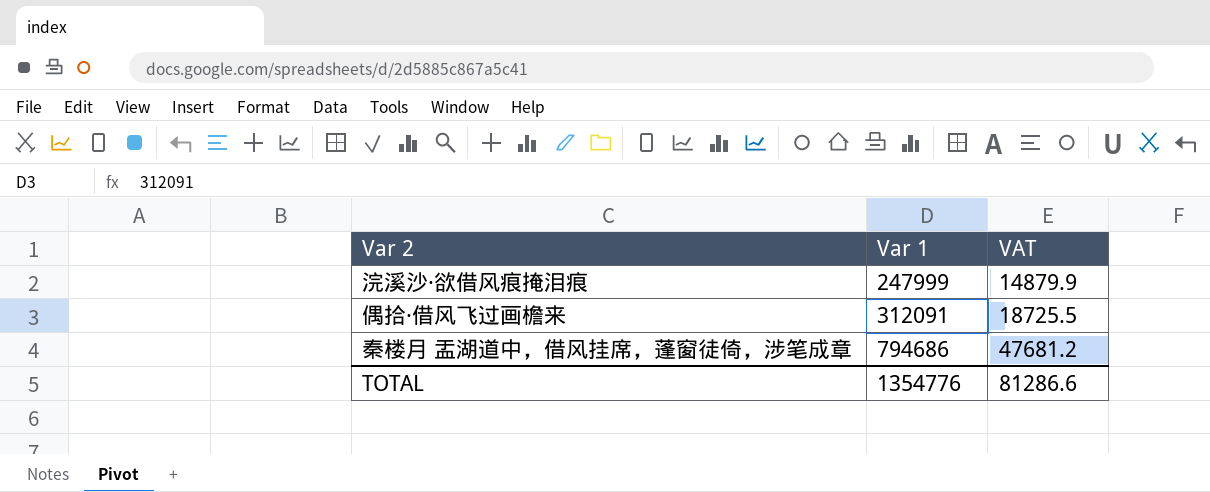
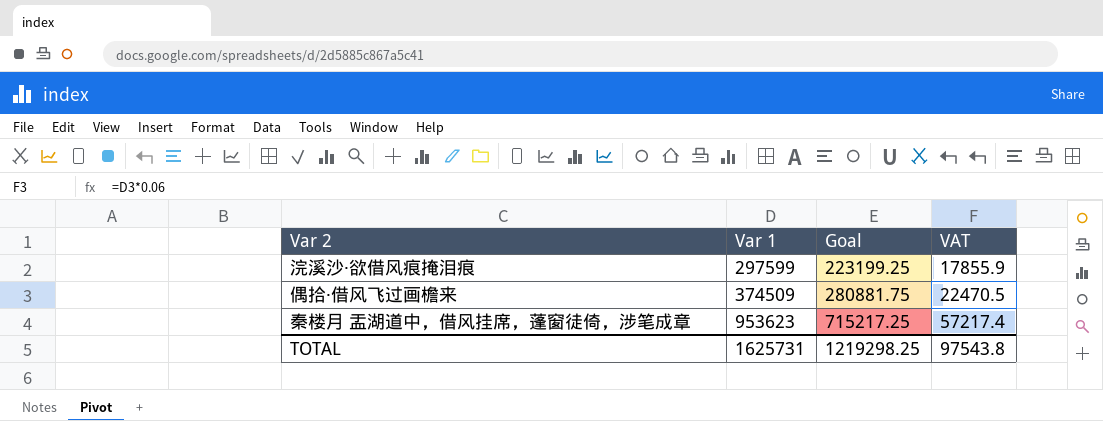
column Goal | formula: none -> [Var 1] * 0.75
浣溪沙·欲借风痕掩泪痕 | Var 1: 247999 -> 297599
浣溪沙·欲借风痕掩泪痕 | VAT: 14879.9 -> 17855.9
偶拾·借风飞过画檐来 | Var 1: 312091 -> 374509
偶拾·借风飞过画檐来 | VAT: 18725.5 -> 22470.5
秦楼月 盂湖道中，借风挂席，蓬窗徒倚，涉笔成章 | Var 1: 794686 -> 953623
秦楼月 盂湖道中，借风挂席，蓬窗徒倚，涉笔成章 | VAT: 47681.2 -> 57217.4
TOTAL | Var 1: 1354776 -> 1625731
TOTAL | VAT: 81286.6 -> 97543.8

